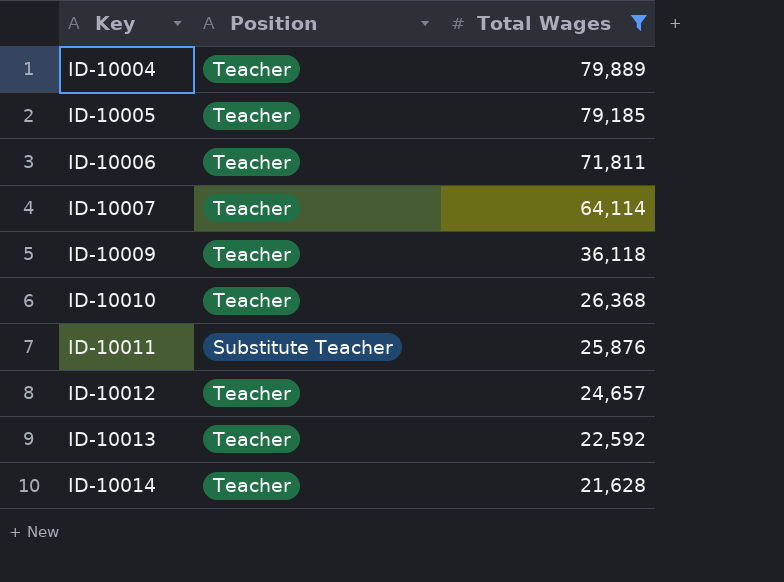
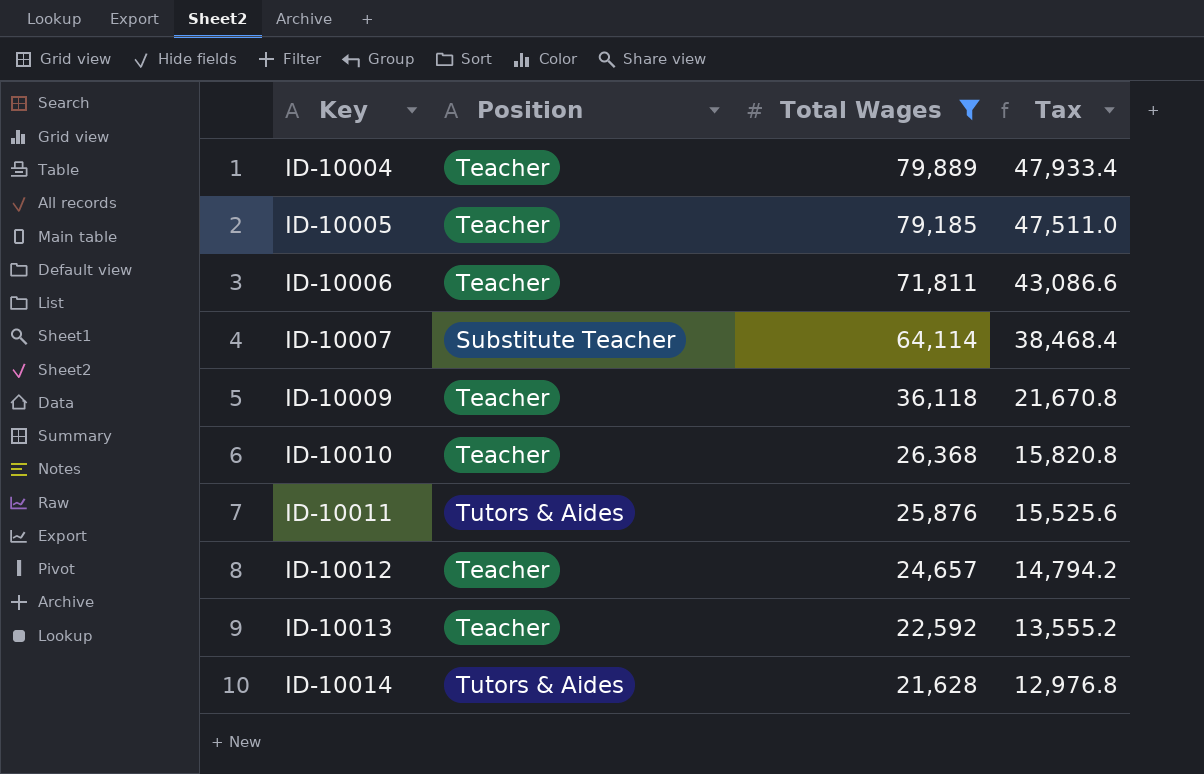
column Tax | formula: none -> [Total Wages] * 0.6
ID-10007 | Position: Teacher -> Substitute Teacher
ID-10011 | Position: Substitute Teacher -> Tutors & Aides
ID-10014 | Position: Teacher -> Tutors & Aides

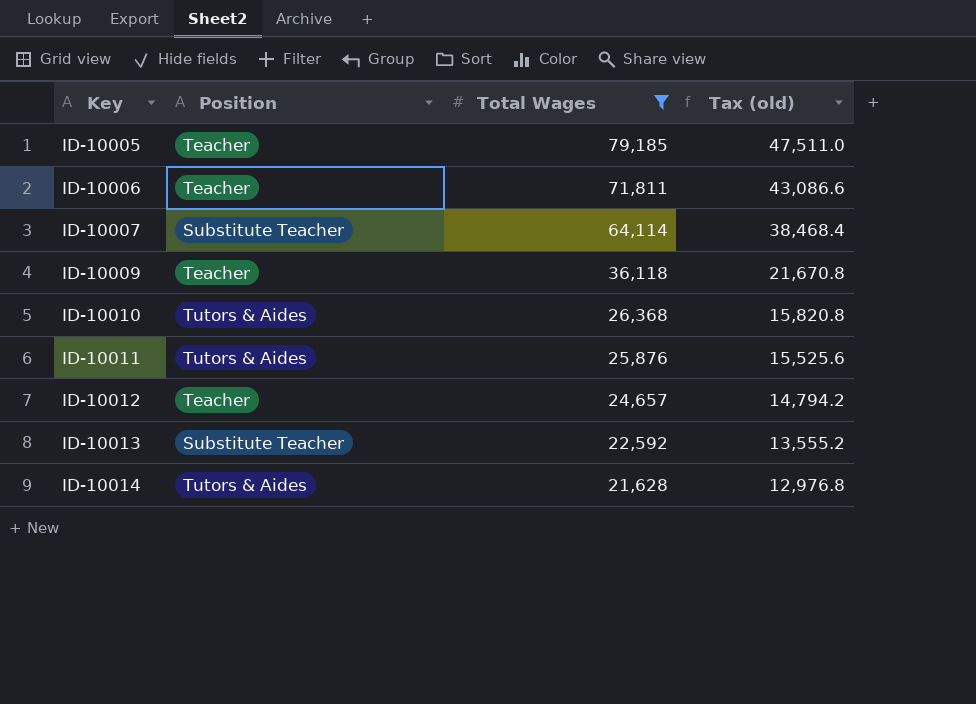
column name: Tax -> Tax (old)
row ID-10004: Teacher | 79,889 | 47,933.4 -> none
ID-10010 | Position: Teacher -> Tutors & Aides
ID-10013 | Position: Teacher -> Substitute Teacher

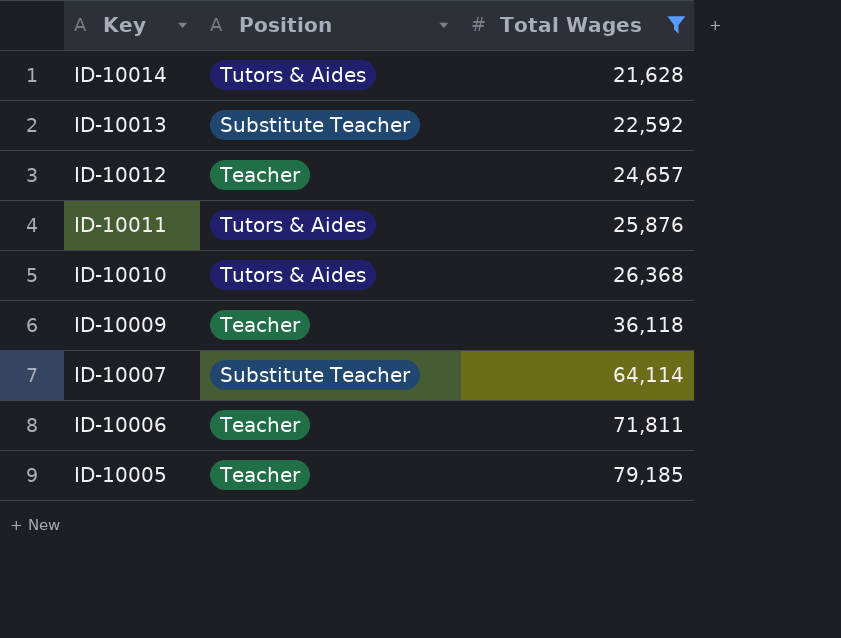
row order: Key ascending -> Key descending
column Tax (old) | formula: [Total Wages] * 0.6 -> none

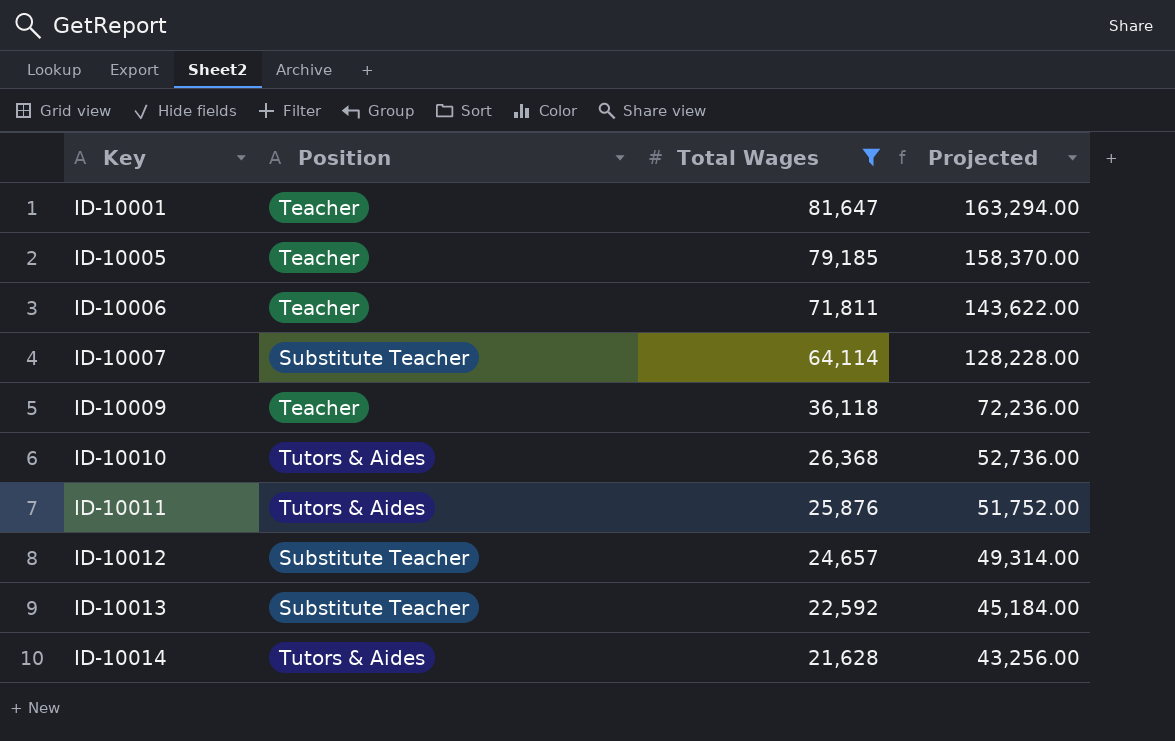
row order: Key descending -> Key ascending
column Projected | formula: none -> [Total Wages] * 2
row ID-10001: none -> Teacher | 81,647 | 163,294.00
ID-10012 | Position: Teacher -> Substitute Teacher

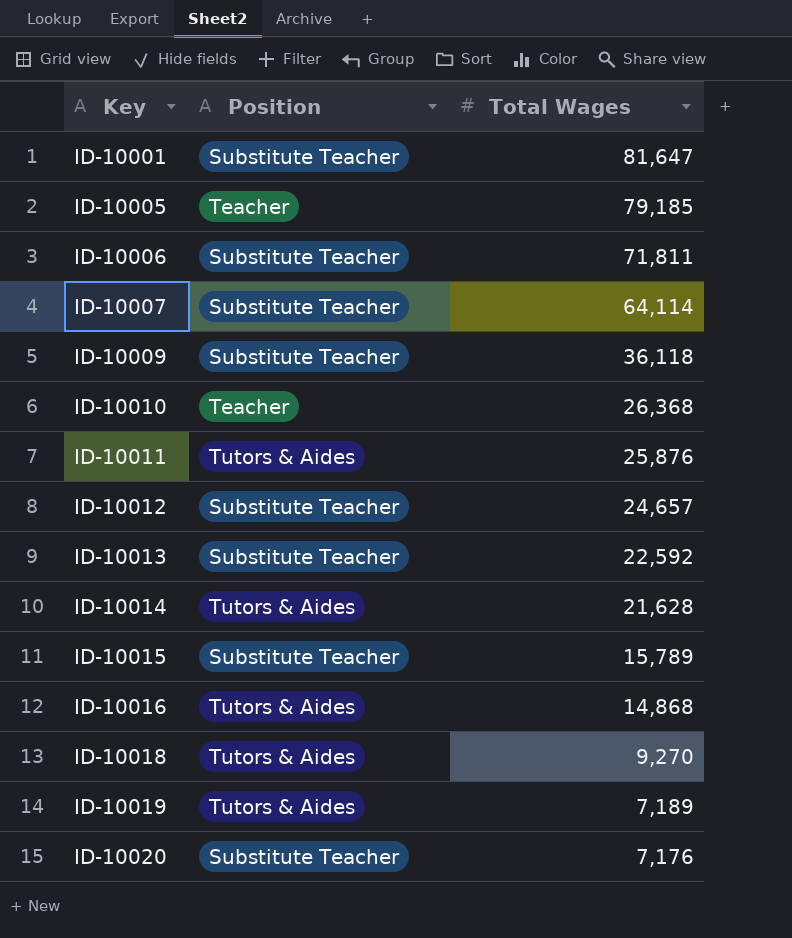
filter: Total Wages >= 21,628 -> none
column Projected | formula: [Total Wages] * 2 -> none
ID-10001 | Position: Teacher -> Substitute Teacher
ID-10006 | Position: Teacher -> Substitute Teacher
ID-10009 | Position: Teacher -> Substitute Teacher
ID-10010 | Position: Tutors & Aides -> Teacher

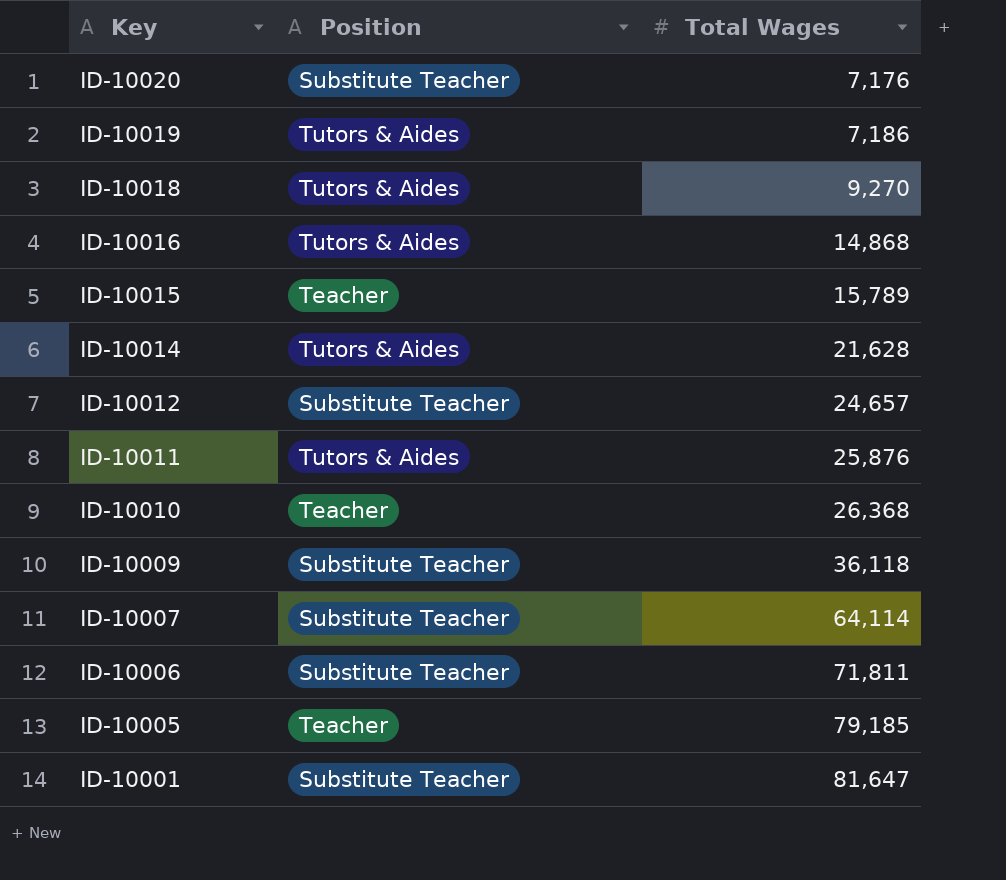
row order: Key ascending -> Key descending
row ID-10013: Substitute Teacher | 22,592 -> none
ID-10019 | Total Wages: 7,189 -> 7,186
ID-10015 | Position: Substitute Teacher -> Teacher

